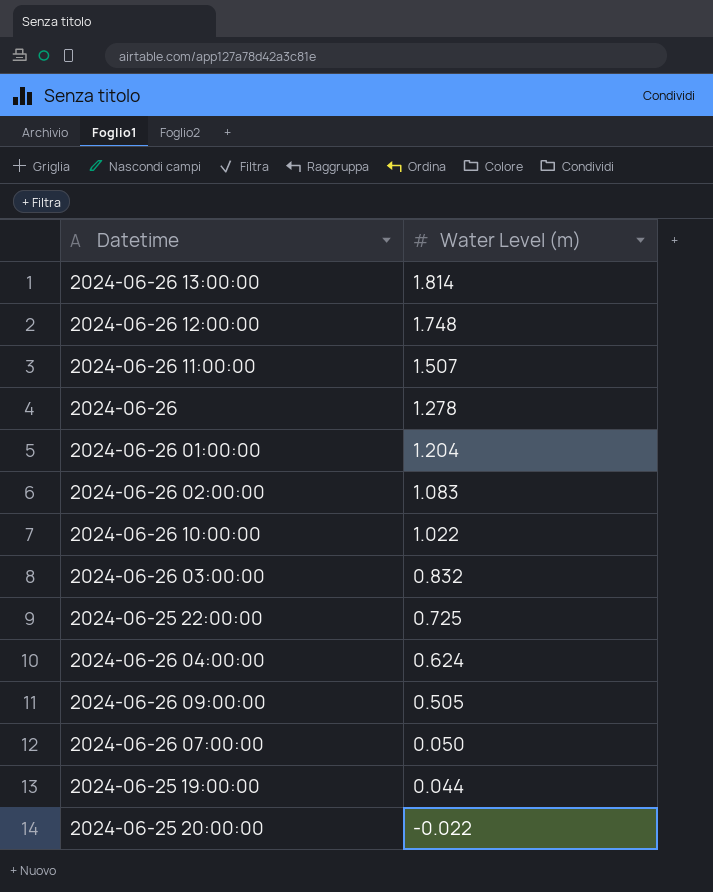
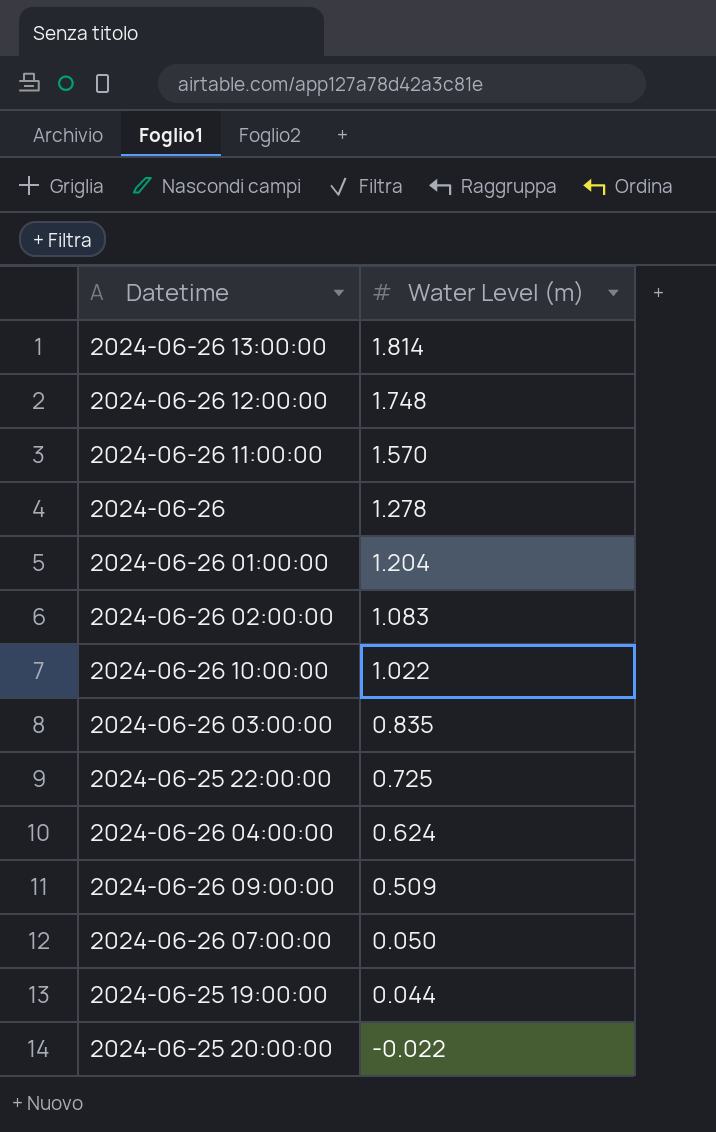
2024-06-26 11:00:00 | Water Level (m): 1.507 -> 1.570
2024-06-26 03:00:00 | Water Level (m): 0.832 -> 0.835
2024-06-26 09:00:00 | Water Level (m): 0.505 -> 0.509

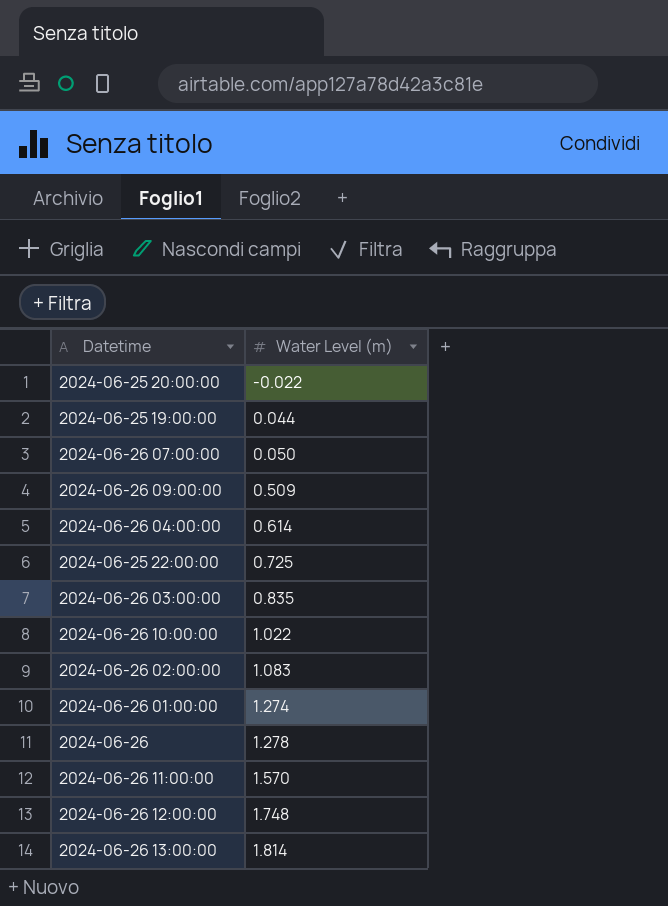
row order: Water Level (m) descending -> Water Level (m) ascending
2024-06-26 04:00:00 | Water Level (m): 0.624 -> 0.614
2024-06-26 01:00:00 | Water Level (m): 1.204 -> 1.274

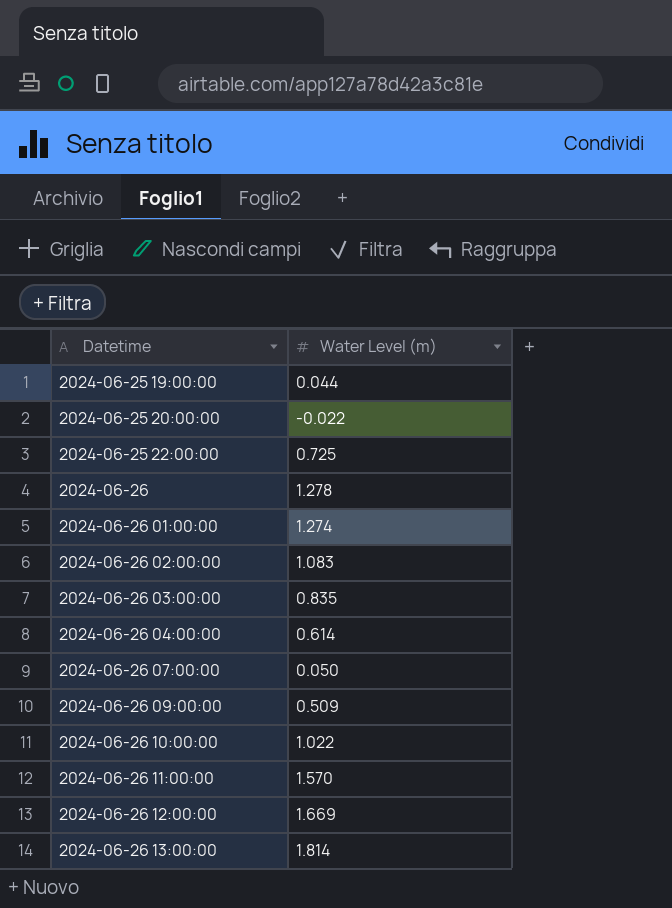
row order: Water Level (m) ascending -> Datetime ascending
2024-06-26 12:00:00 | Water Level (m): 1.748 -> 1.669

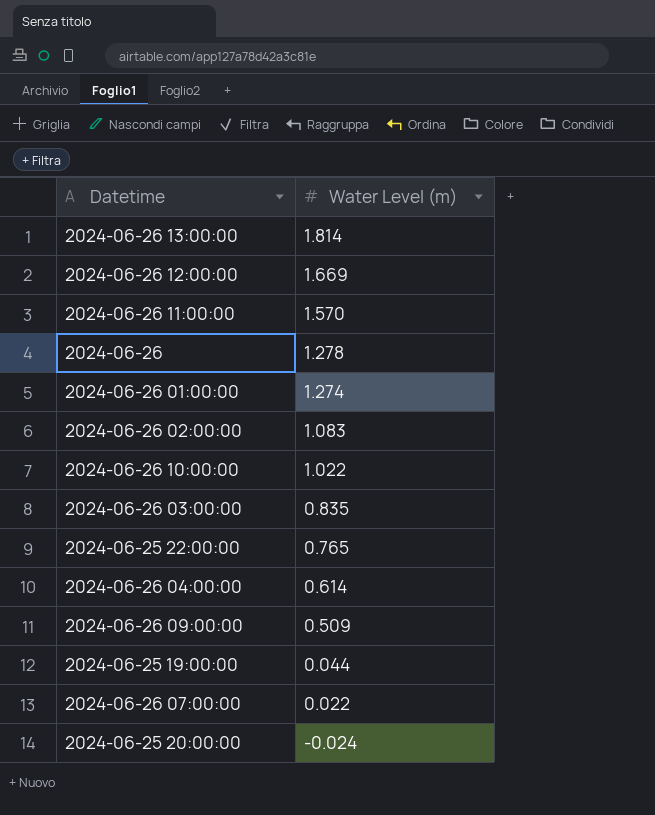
row order: Datetime ascending -> Water Level (m) descending
2024-06-25 22:00:00 | Water Level (m): 0.725 -> 0.765
2024-06-26 07:00:00 | Water Level (m): 0.050 -> 0.022
2024-06-25 20:00:00 | Water Level (m): -0.022 -> -0.024

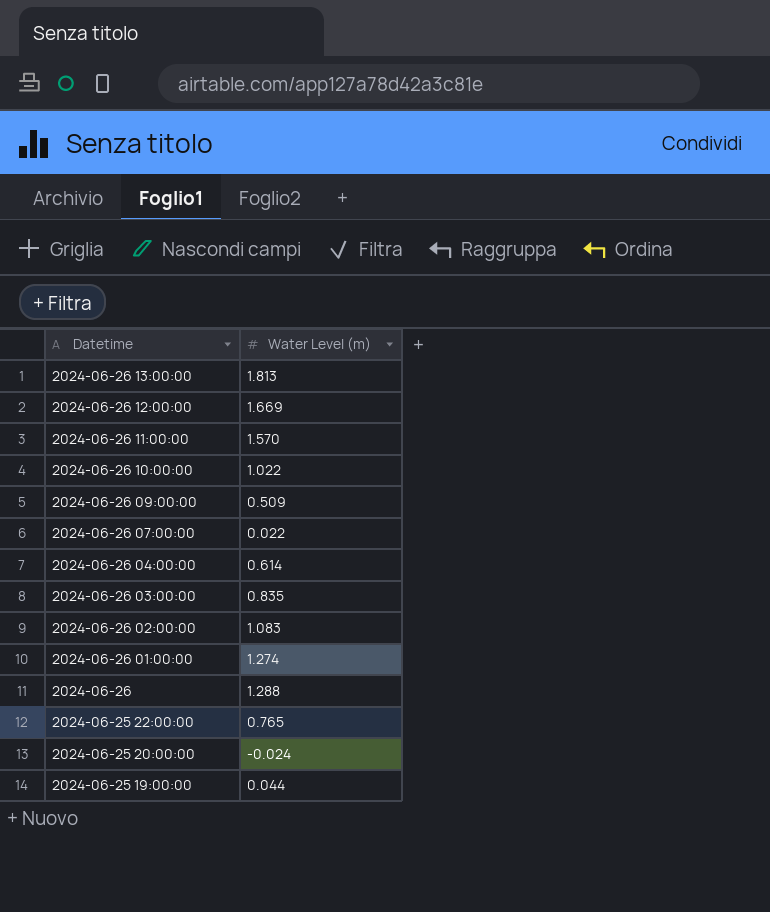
row order: Water Level (m) descending -> Datetime descending
2024-06-26 13:00:00 | Water Level (m): 1.814 -> 1.813
2024-06-26 | Water Level (m): 1.278 -> 1.288

